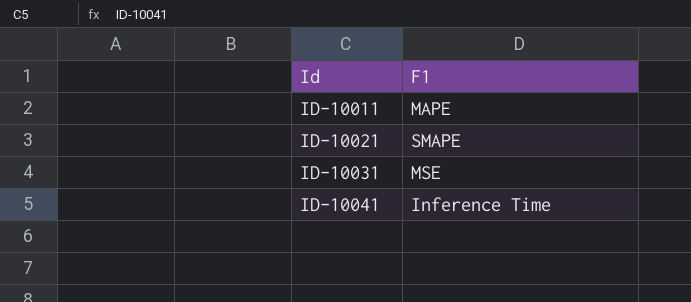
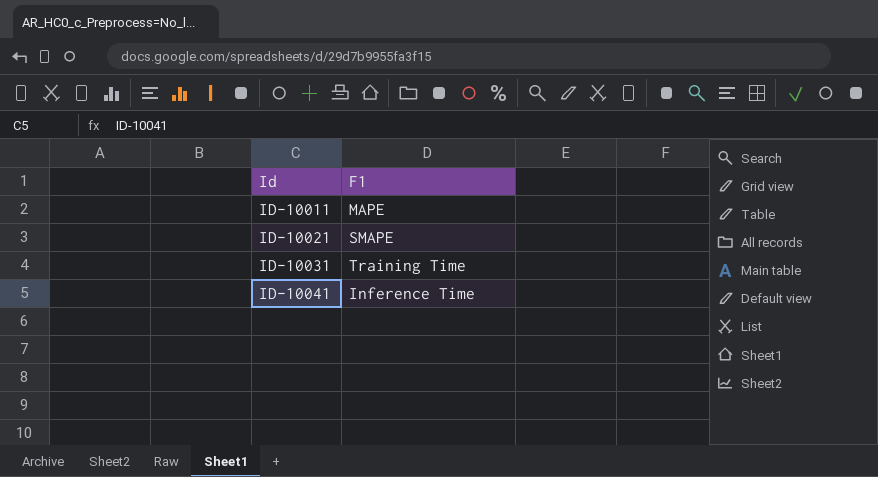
ID-10031 | F1: MSE -> Training Time

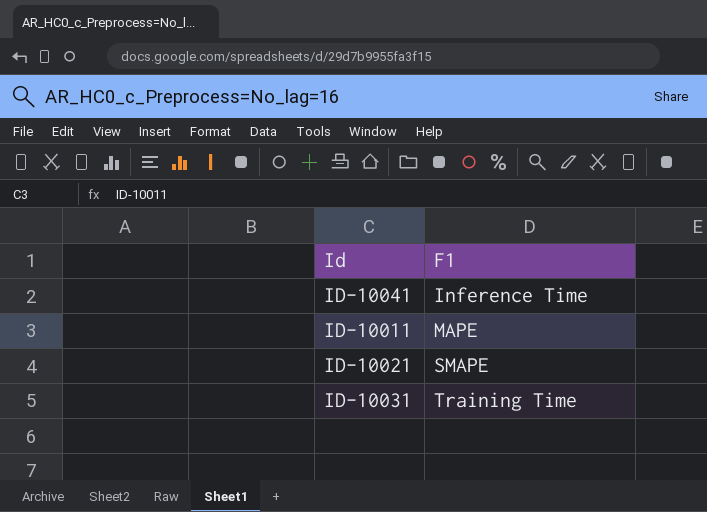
row order: Id ascending -> F1 ascending

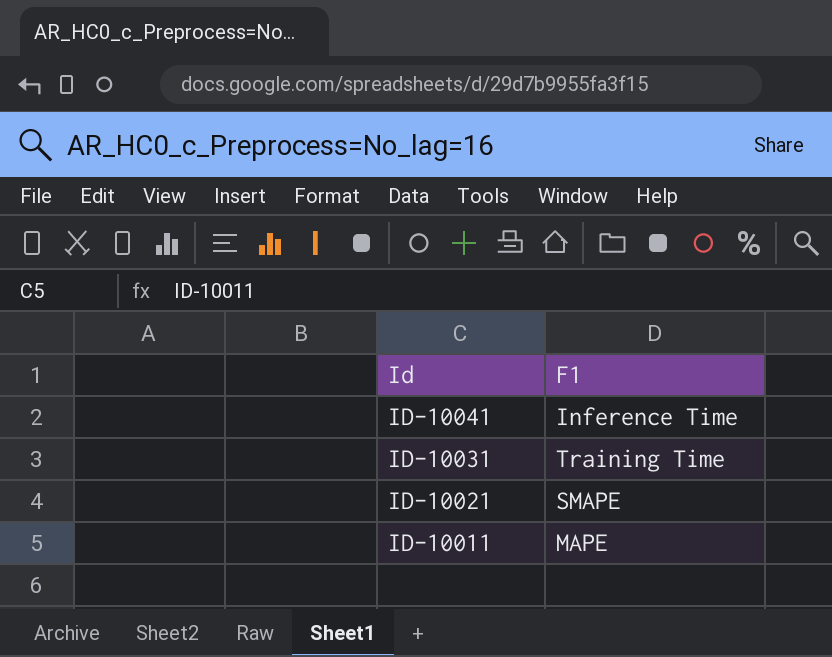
row order: F1 ascending -> Id descending

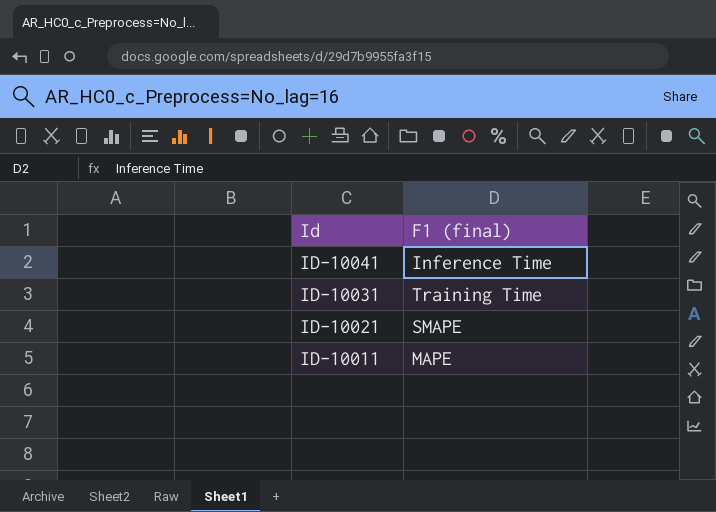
column name: F1 -> F1 (final)

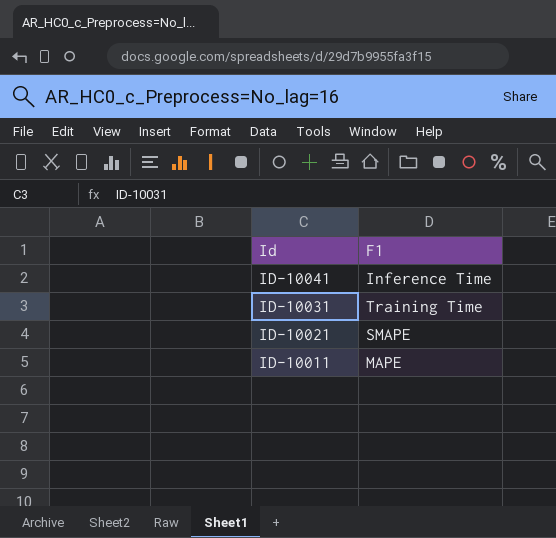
column name: F1 (final) -> F1

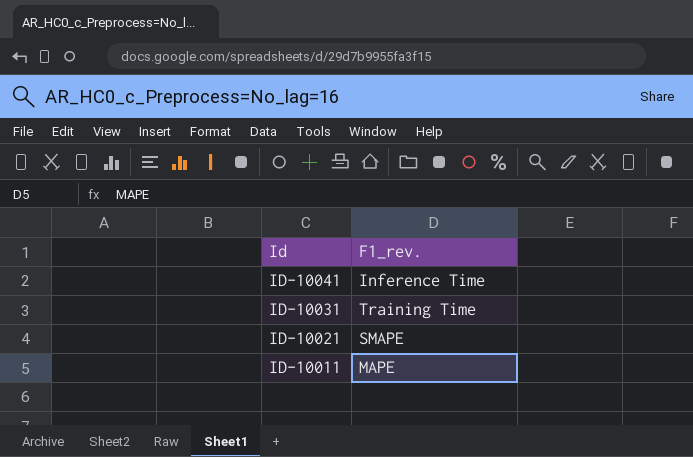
column name: F1 -> F1_rev.

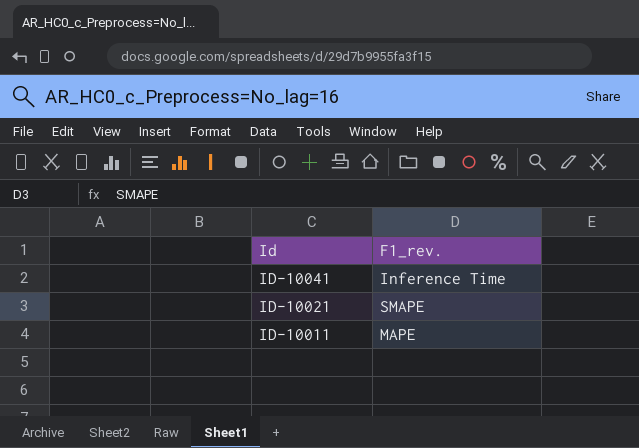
row ID-10031: Training Time -> none

